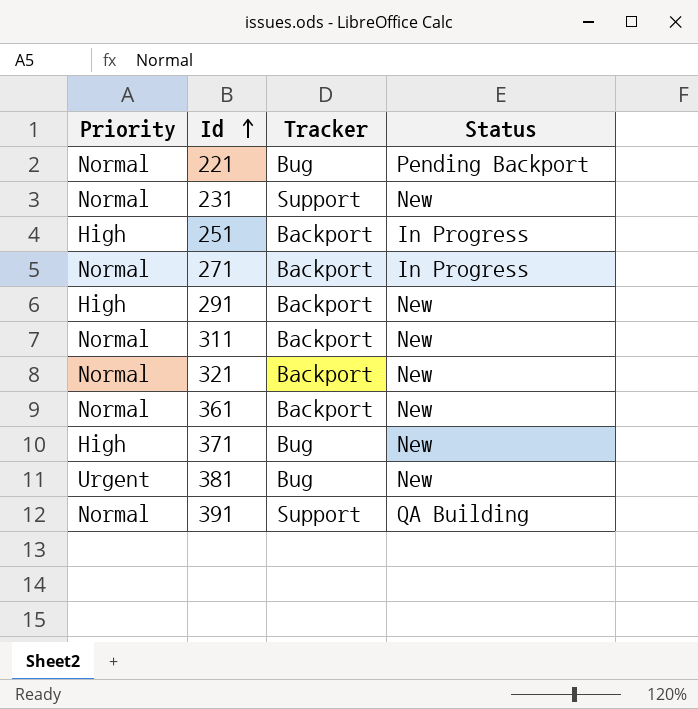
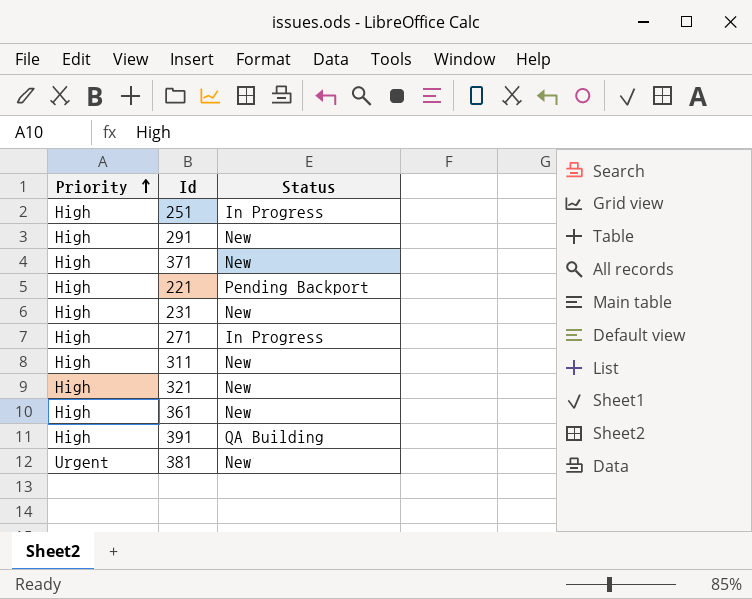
row order: Id ascending -> Priority ascending
column Tracker | position: 3 -> none
221 | Priority: Normal -> High
231 | Priority: Normal -> High
271 | Priority: Normal -> High
311 | Priority: Normal -> High
321 | Priority: Normal -> High
361 | Priority: Normal -> High
391 | Priority: Normal -> High

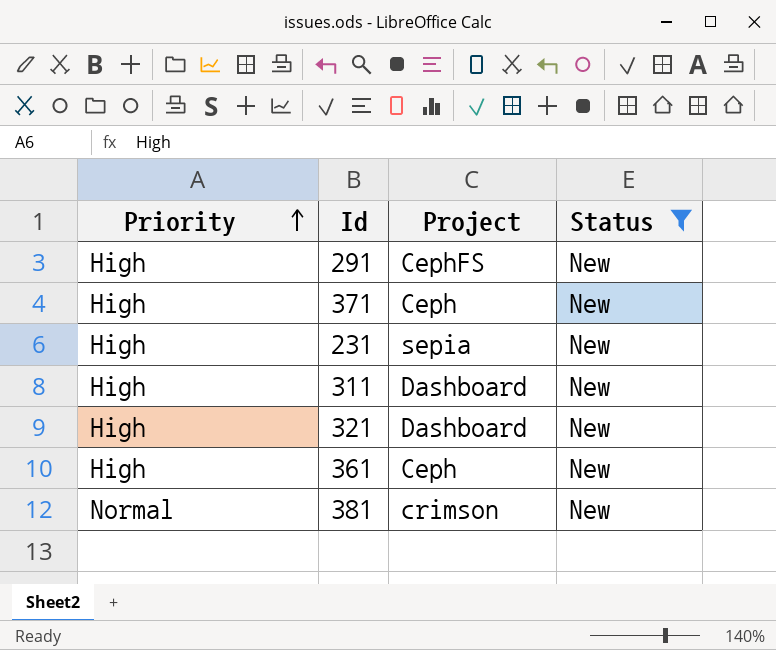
filter: none -> Status = New
column Project | position: none -> 3
381 | Priority: Urgent -> Normal

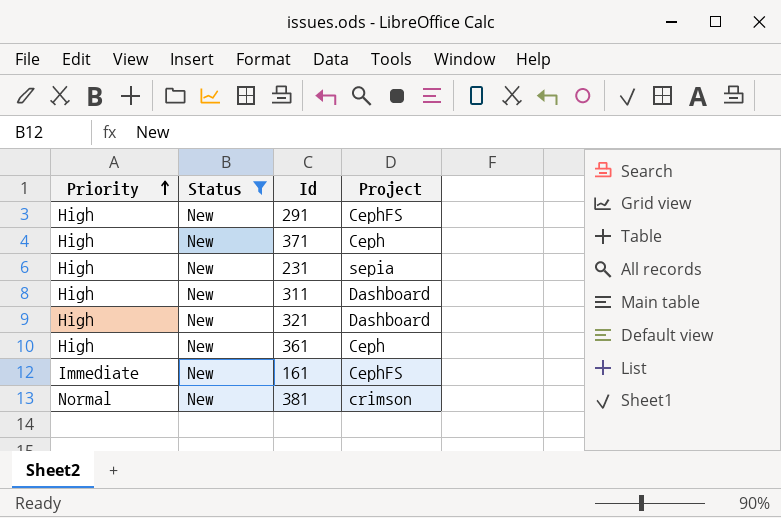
column Status | position: 4 -> 2
row 161: none -> Immediate | New | CephFS

